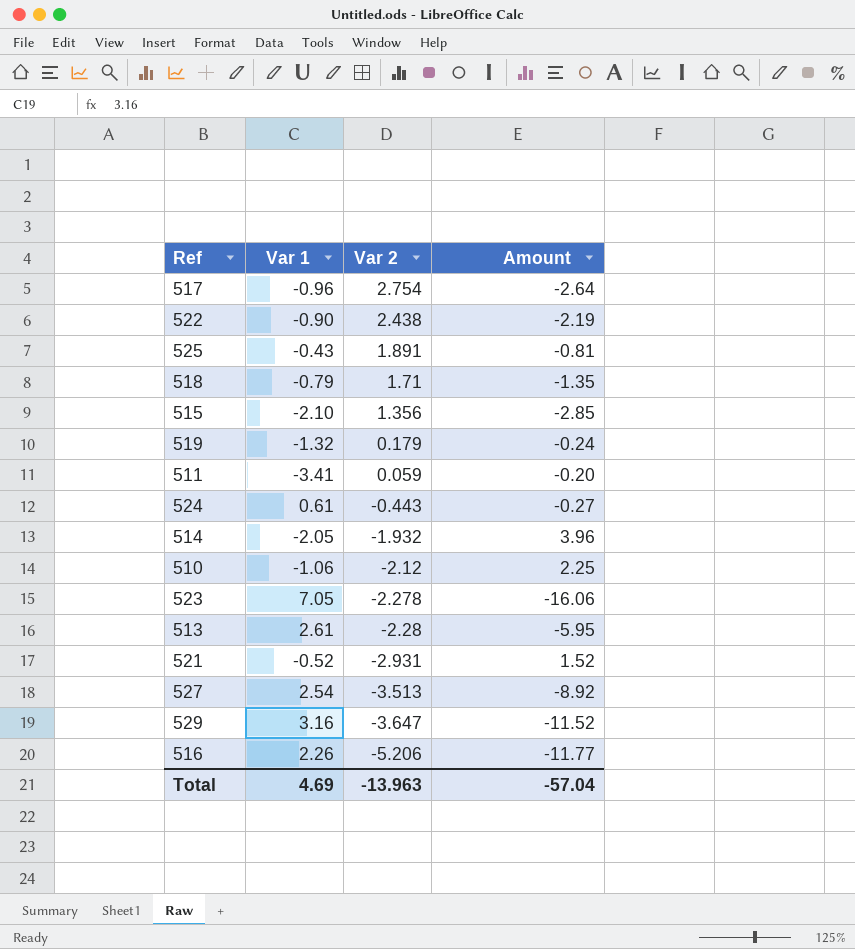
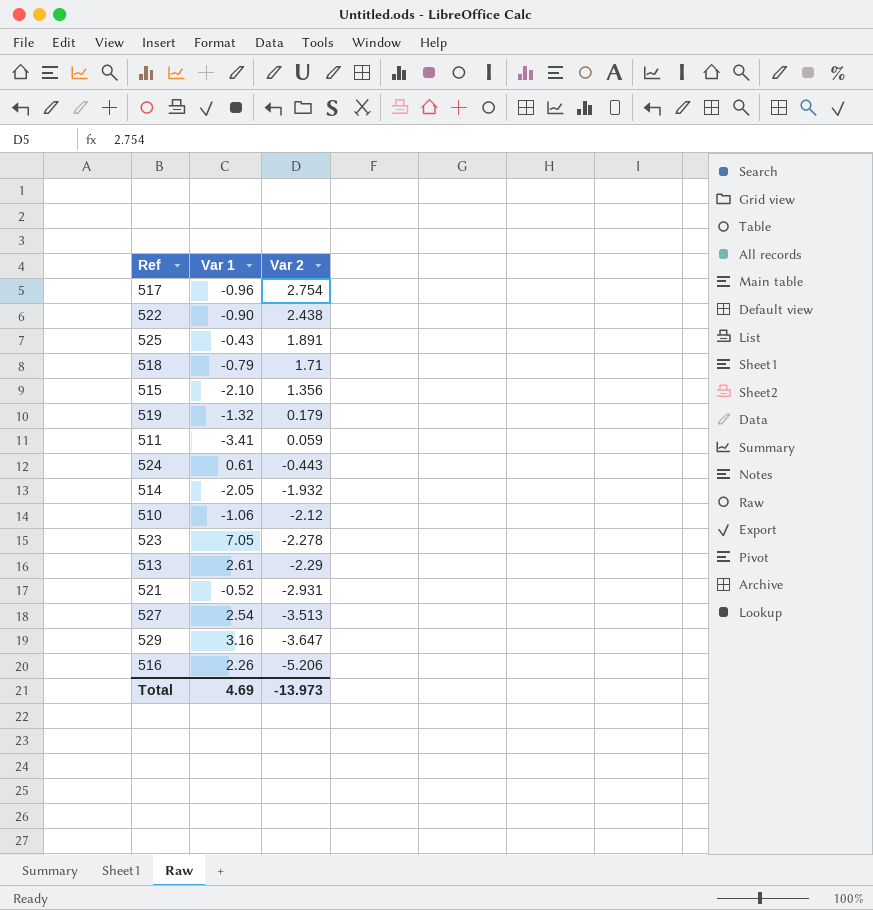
column Amount | formula: [Var 1] * [Var 2] -> none
513 | Var 2: -2.28 -> -2.29
Total | Var 2: -13.963 -> -13.973

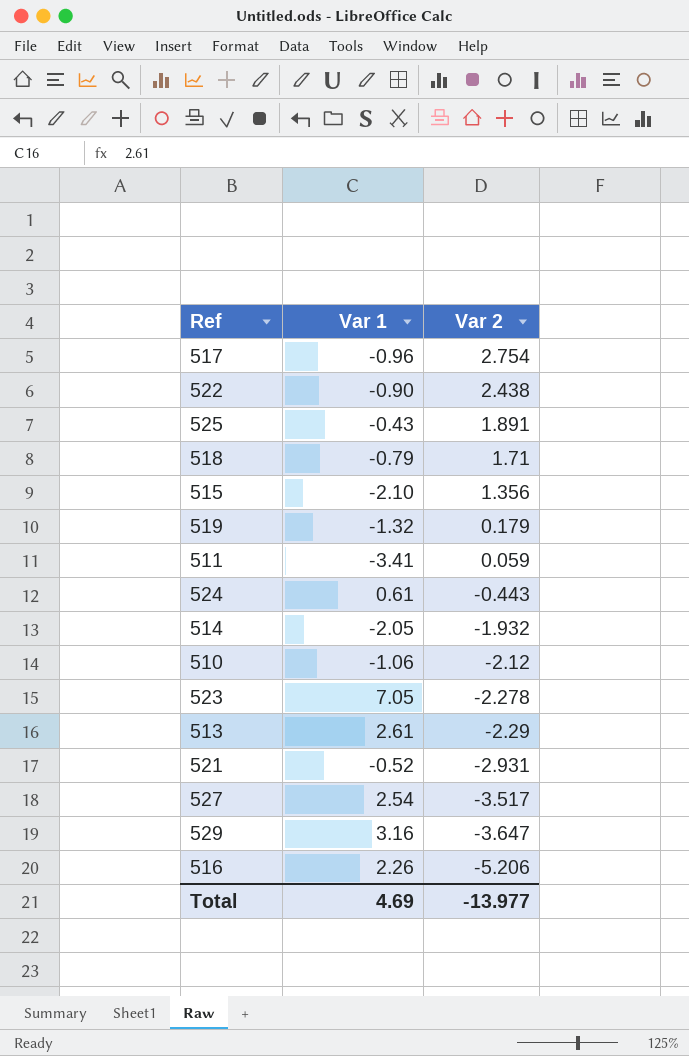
527 | Var 2: -3.513 -> -3.517
Total | Var 2: -13.973 -> -13.977

